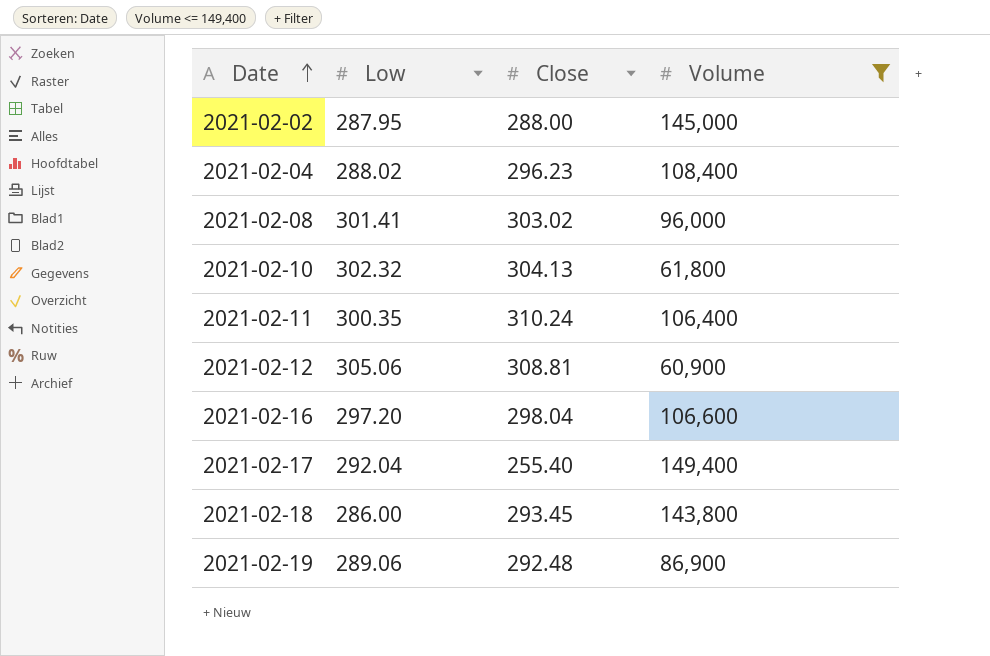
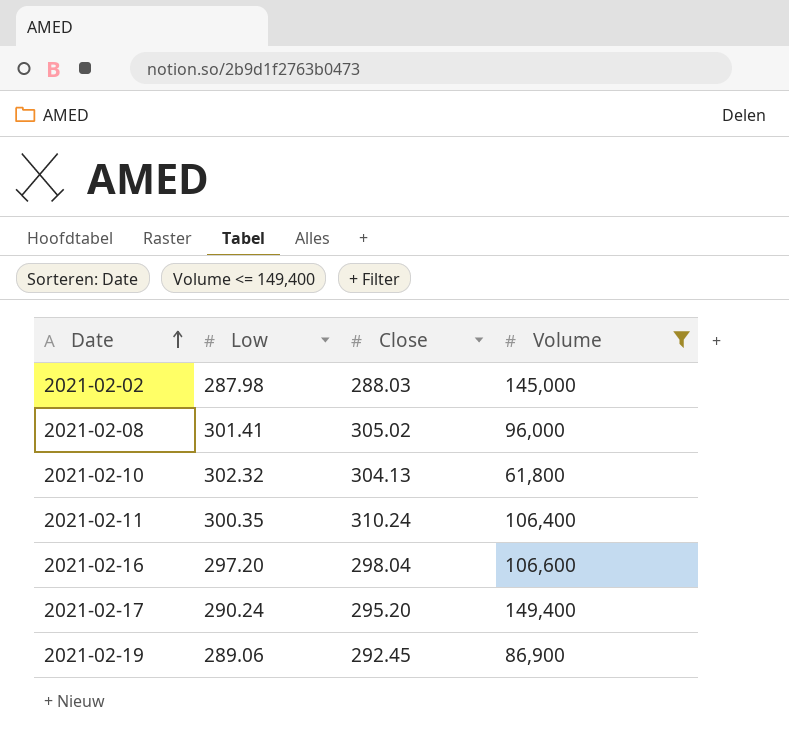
row 2021-02-04: 288.02 | 296.23 | 108,400 -> none
row 2021-02-12: 305.06 | 308.81 | 60,900 -> none
row 2021-02-18: 286.00 | 293.45 | 143,800 -> none
2021-02-02 | Low: 287.95 -> 287.98
2021-02-02 | Close: 288.00 -> 288.03
2021-02-08 | Close: 303.02 -> 305.02
2021-02-17 | Low: 292.04 -> 290.24
2021-02-17 | Close: 255.40 -> 295.20
2021-02-19 | Close: 292.48 -> 292.45

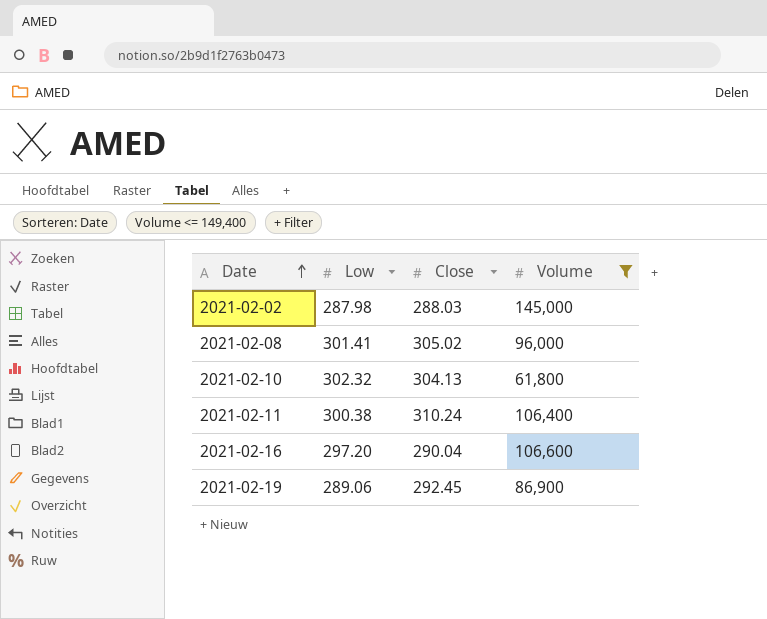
row 2021-02-17: 290.24 | 295.20 | 149,400 -> none
2021-02-11 | Low: 300.35 -> 300.38
2021-02-16 | Close: 298.04 -> 290.04

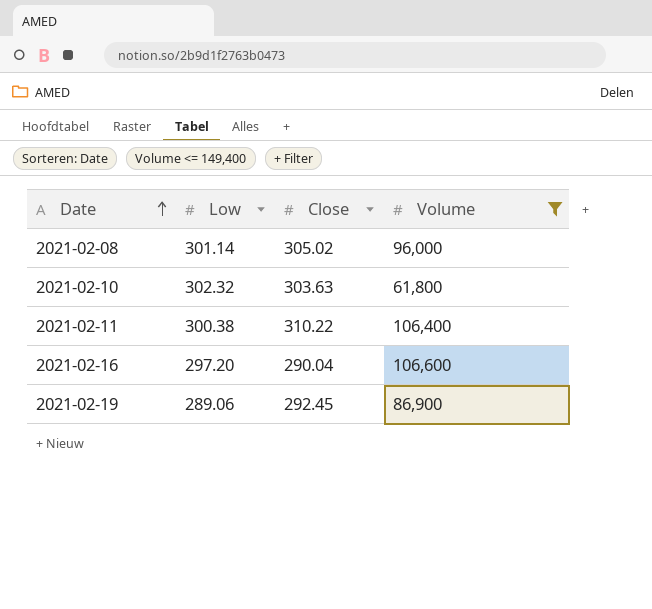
row 2021-02-02: 287.98 | 288.03 | 145,000 -> none
2021-02-08 | Low: 301.41 -> 301.14
2021-02-10 | Close: 304.13 -> 303.63
2021-02-11 | Close: 310.24 -> 310.22

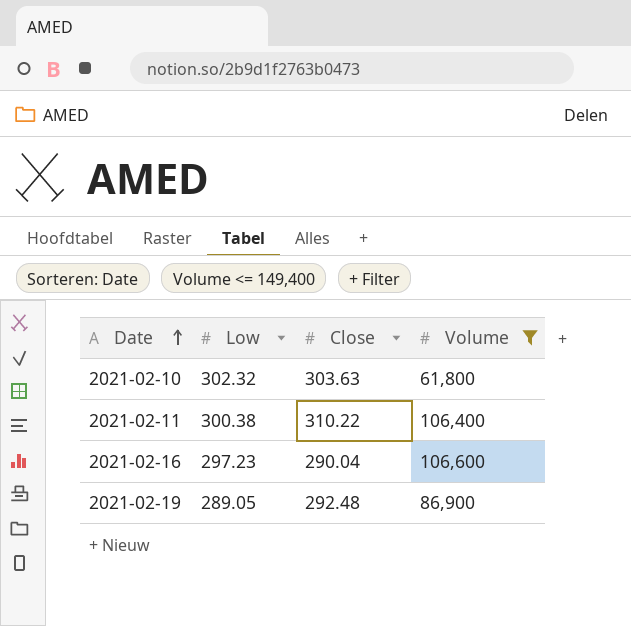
row 2021-02-08: 301.14 | 305.02 | 96,000 -> none
2021-02-16 | Low: 297.20 -> 297.23
2021-02-19 | Low: 289.06 -> 289.05
2021-02-19 | Close: 292.45 -> 292.48

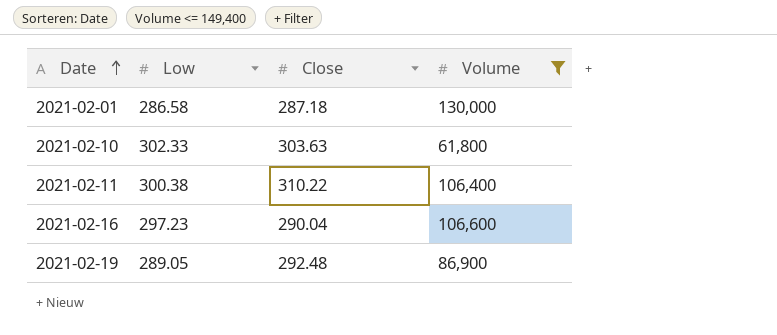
row 2021-02-01: none -> 286.58 | 287.18 | 130,000
2021-02-10 | Low: 302.32 -> 302.33

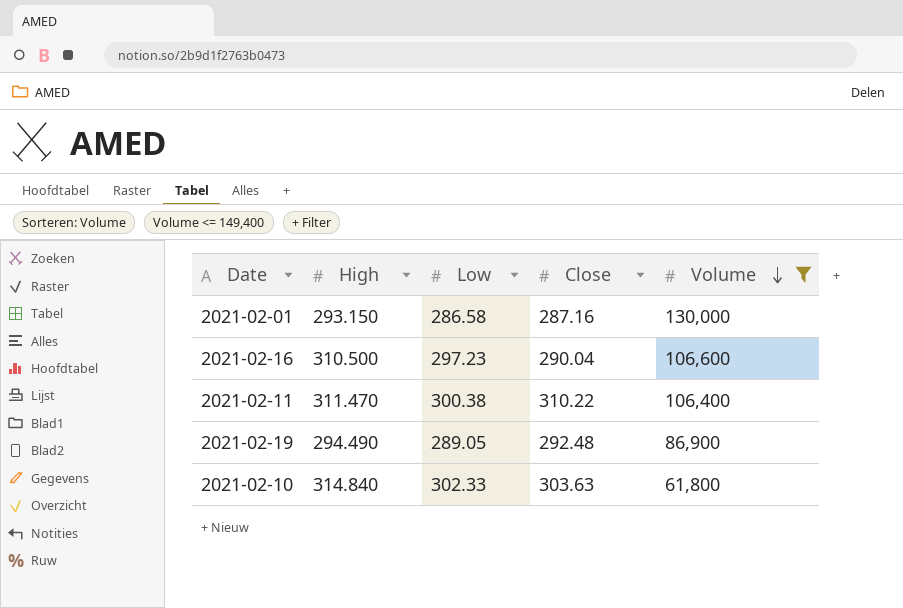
row order: Date ascending -> Volume descending
column High | position: none -> 2
2021-02-01 | Close: 287.18 -> 287.16

